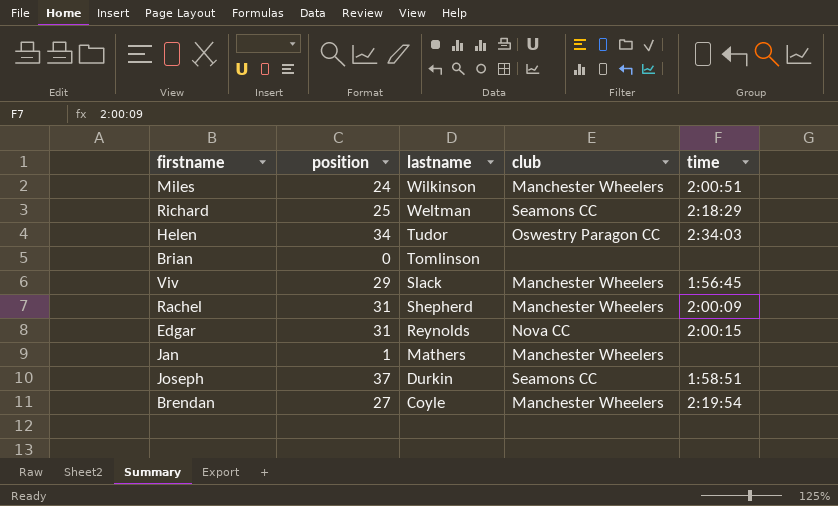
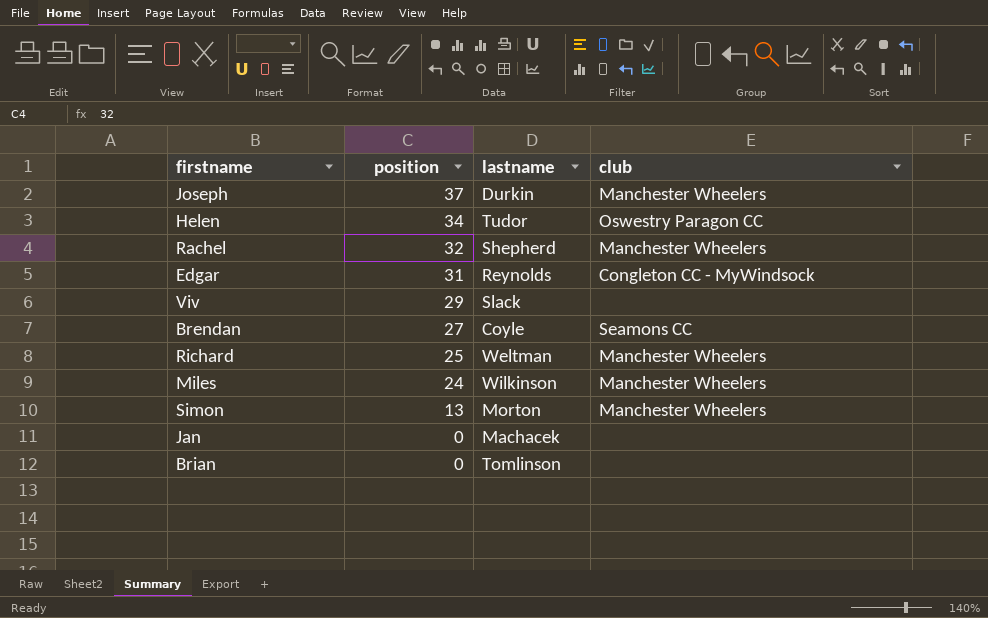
row order: lastname descending -> position descending
column time | position: 5 -> none
Joseph | club: Seamons CC -> Manchester Wheelers
Rachel | position: 31 -> 32
Edgar | club: Nova CC -> Congleton CC - MyWindsock
Viv | club: Manchester Wheelers -> none
Brendan | club: Manchester Wheelers -> Seamons CC
Richard | club: Seamons CC -> Manchester Wheelers
row Simon: none -> 13 | Morton | Manchester Wheelers
Jan | position: 1 -> 0
Jan | lastname: Mathers -> Machacek
Jan | club: Manchester Wheelers -> none

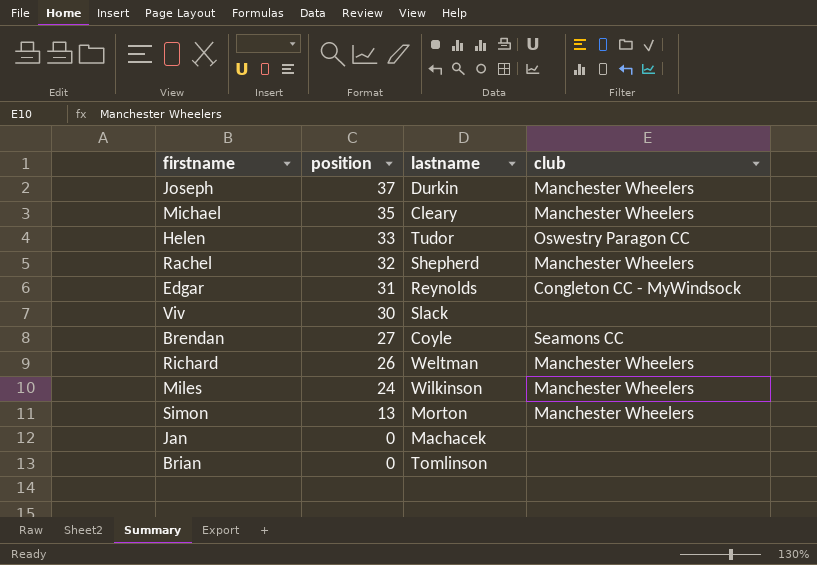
row Michael: none -> 35 | Cleary | Manchester Wheelers
Helen | position: 34 -> 33
Viv | position: 29 -> 30
Richard | position: 25 -> 26

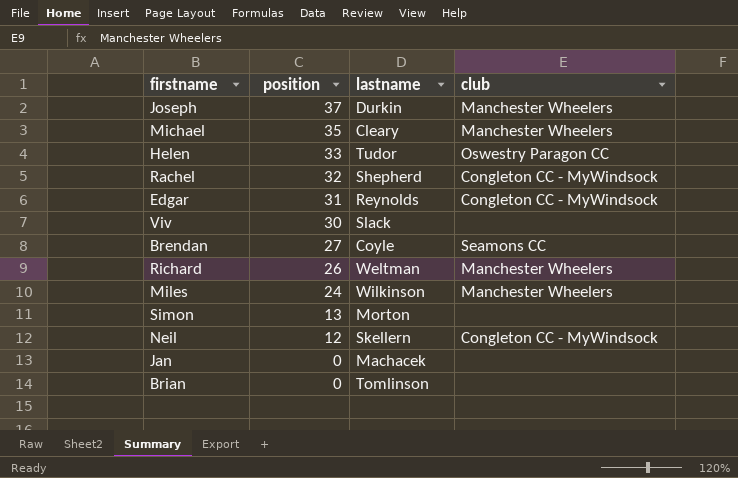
Rachel | club: Manchester Wheelers -> Congleton CC - MyWindsock
Simon | club: Manchester Wheelers -> none
row Neil: none -> 12 | Skellern | Congleton CC - MyWindsock

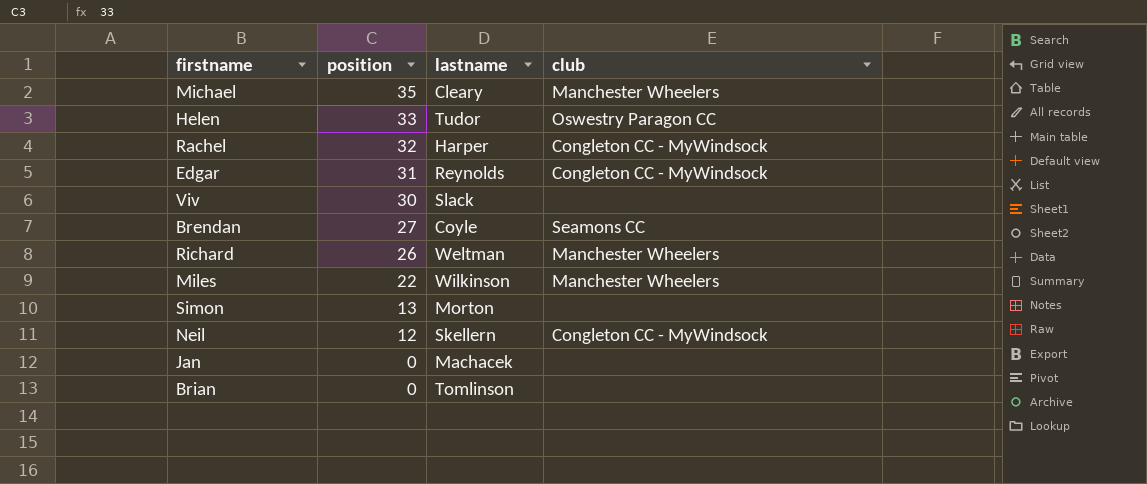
row Joseph: 37 | Durkin | Manchester Wheelers -> none
Rachel | lastname: Shepherd -> Harper
Miles | position: 24 -> 22

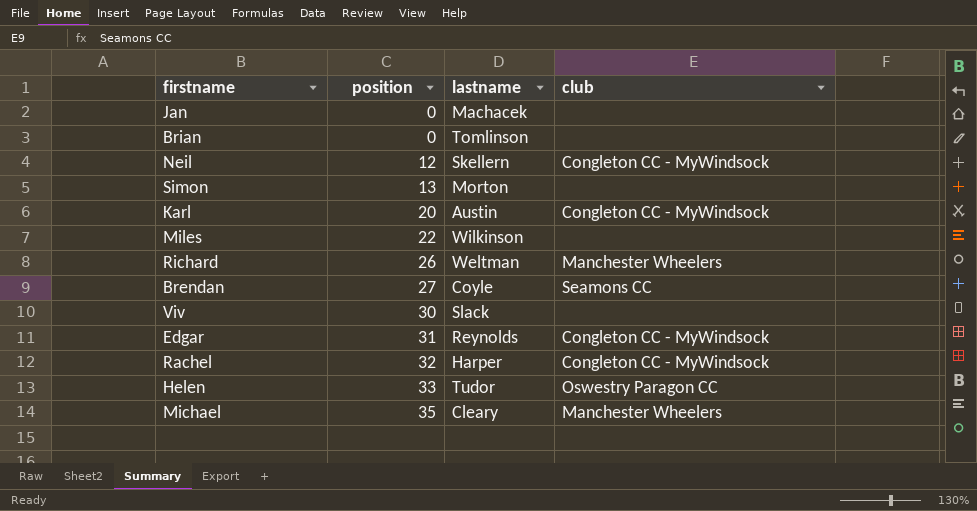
row order: position descending -> position ascending
row Karl: none -> 20 | Austin | Congleton CC - MyWindsock
Miles | club: Manchester Wheelers -> none

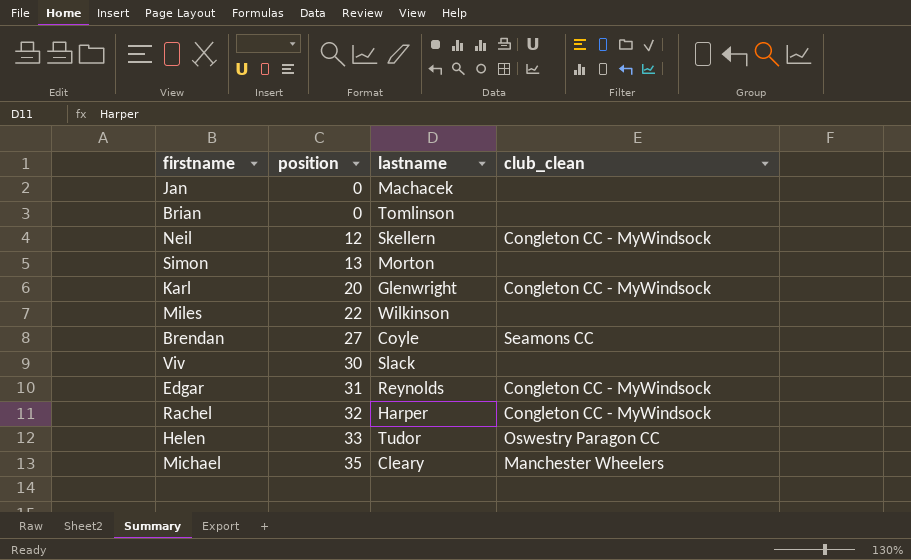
column name: club -> club_clean
row Richard: 26 | Weltman | Manchester Wheelers -> none
Karl | lastname: Austin -> Glenwright

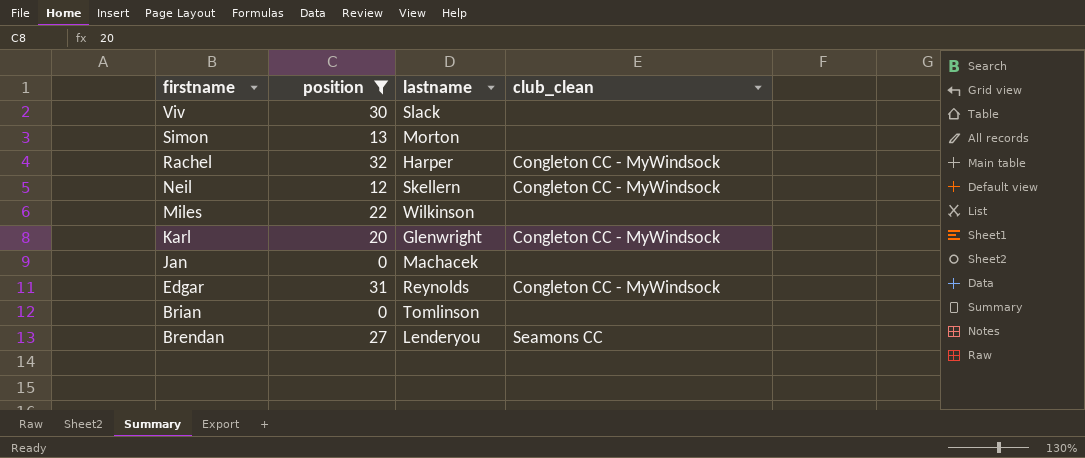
filter: none -> position <= 32
row order: position ascending -> firstname descending
Brendan | lastname: Coyle -> Lenderyou

